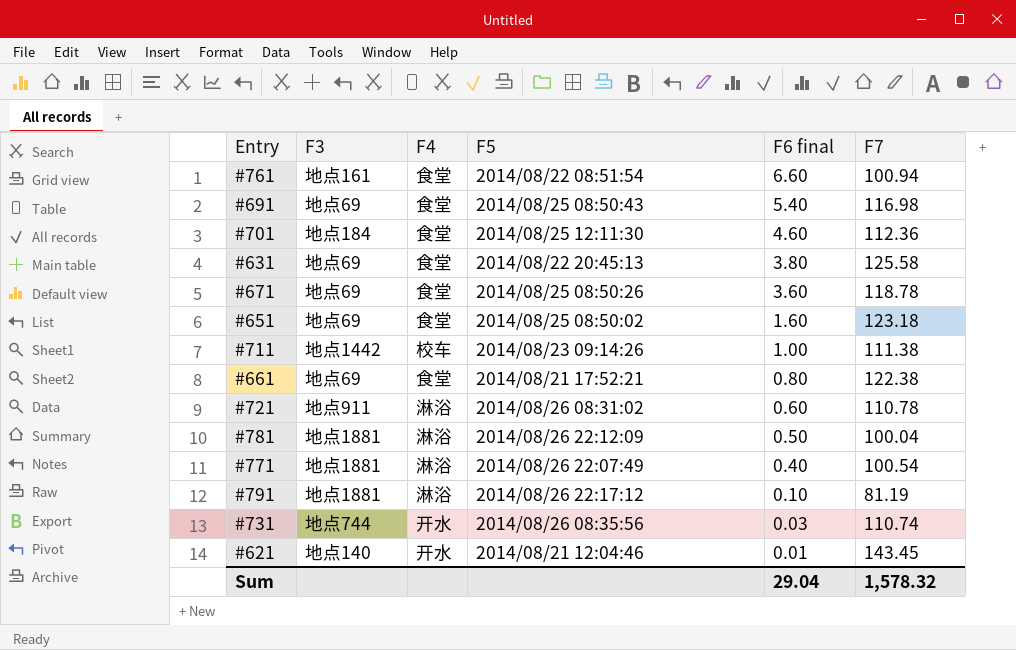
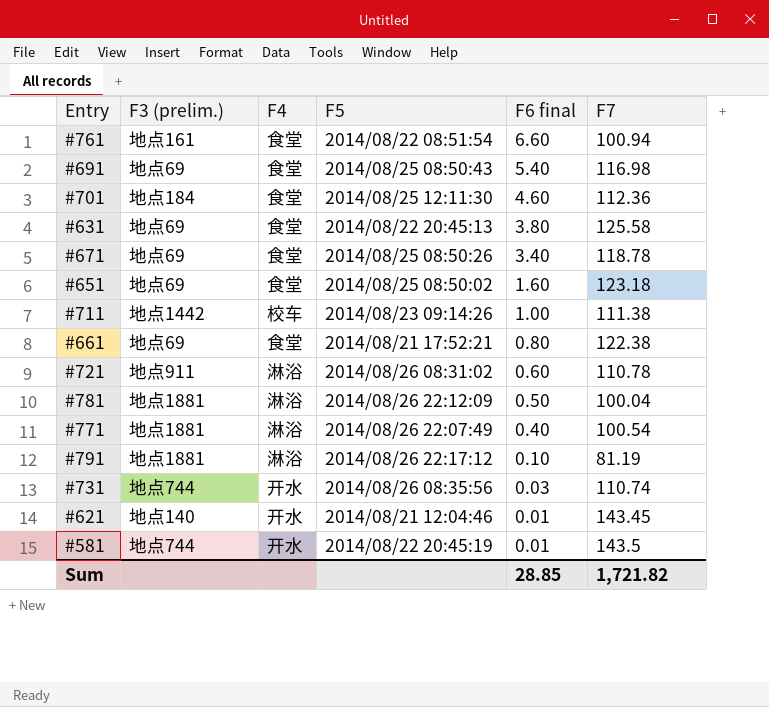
column name: F3 -> F3 (prelim.)
#671 | F6 final: 3.60 -> 3.40
row #581: none -> 地点744 | 开水 | 2014/08/22 20:45:19 | 0.01 | 143.5
Sum | F6 final: 29.04 -> 28.85
Sum | F7: 1,578.32 -> 1,721.82

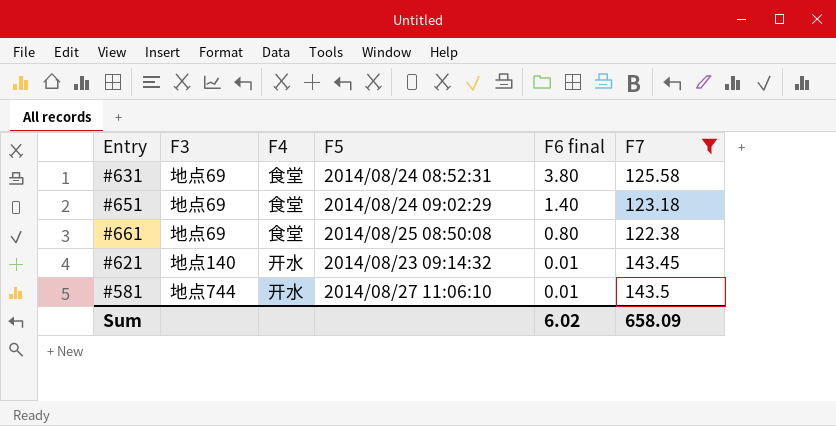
filter: none -> F7 >= 122.38
column name: F3 (prelim.) -> F3
#631 | F5: 2014/08/22 20:45:13 -> 2014/08/24 08:52:31
#651 | F5: 2014/08/25 08:50:02 -> 2014/08/24 09:02:29
#651 | F6 final: 1.60 -> 1.40
#661 | F5: 2014/08/21 17:52:21 -> 2014/08/25 08:50:08
#621 | F5: 2014/08/21 12:04:46 -> 2014/08/23 09:14:32
#581 | F5: 2014/08/22 20:45:19 -> 2014/08/27 11:06:10
Sum | F6 final: 28.85 -> 6.02
Sum | F7: 1,721.82 -> 658.09

